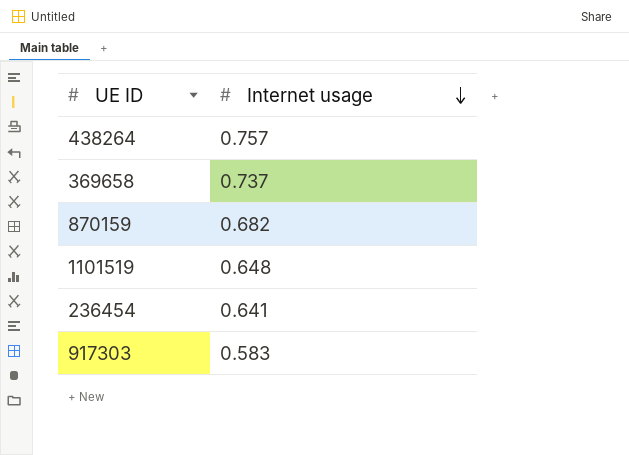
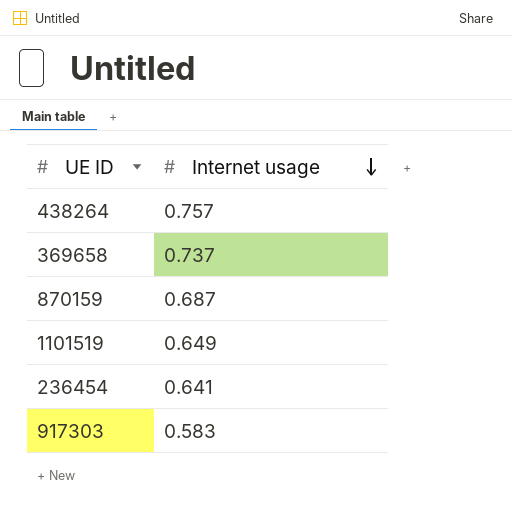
870159 | Internet usage: 0.682 -> 0.687
1101519 | Internet usage: 0.648 -> 0.649

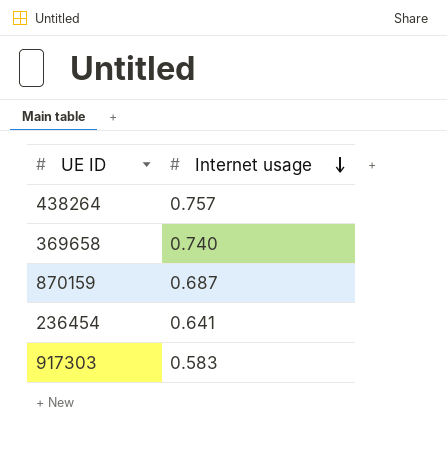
row 1101519: 0.649 -> none
369658 | Internet usage: 0.737 -> 0.740

